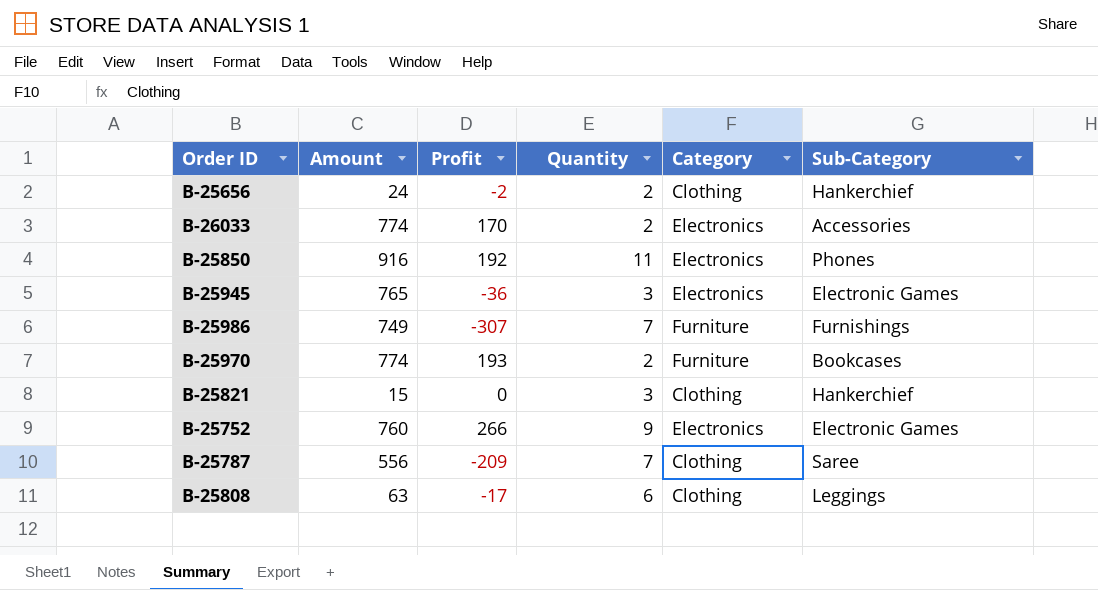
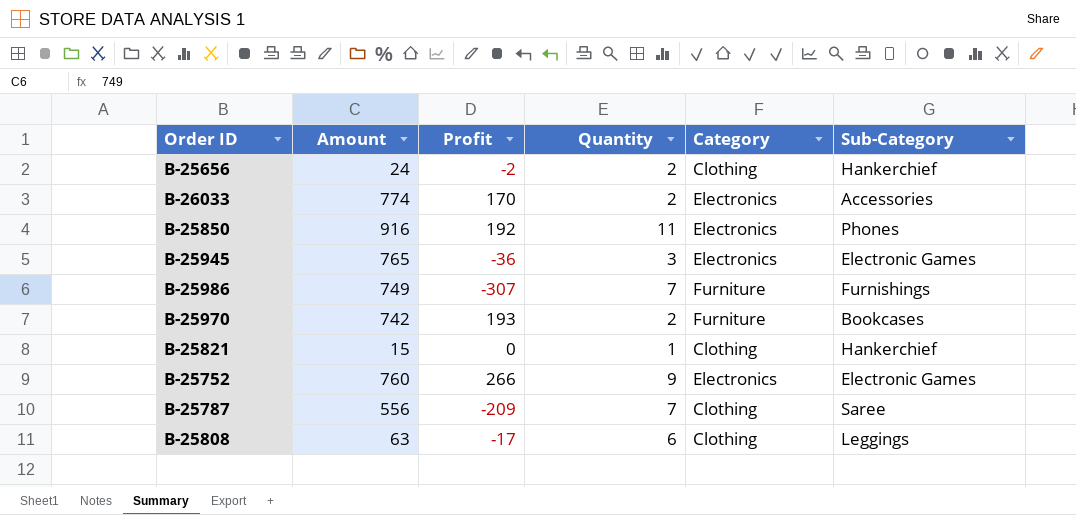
B-25970 | Amount: 774 -> 742
B-25821 | Quantity: 3 -> 1

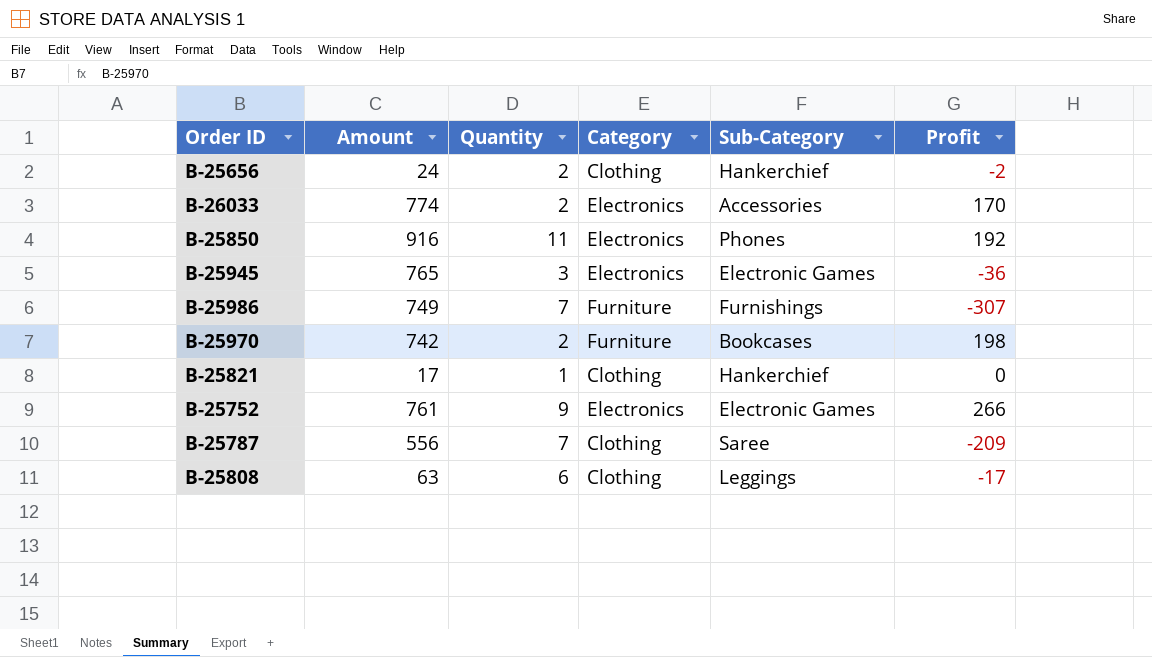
column Profit | position: 3 -> 6
B-25970 | Profit: 193 -> 198
B-25821 | Amount: 15 -> 17
B-25752 | Amount: 760 -> 761

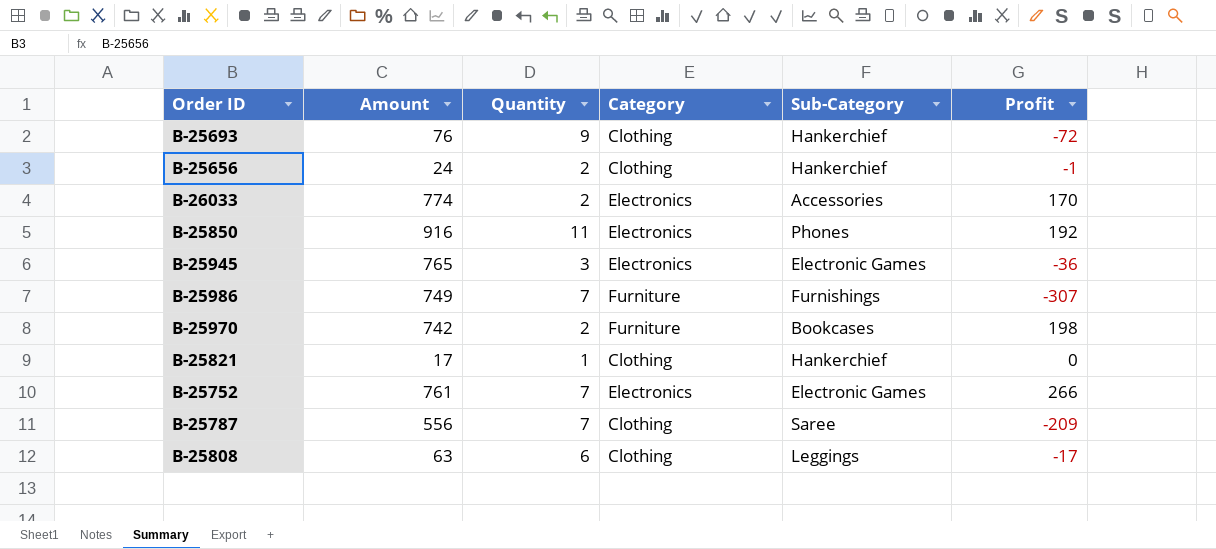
row B-25693: none -> 76 | 9 | Clothing | Hankerchief | -72
B-25656 | Profit: -2 -> -1
B-25752 | Quantity: 9 -> 7

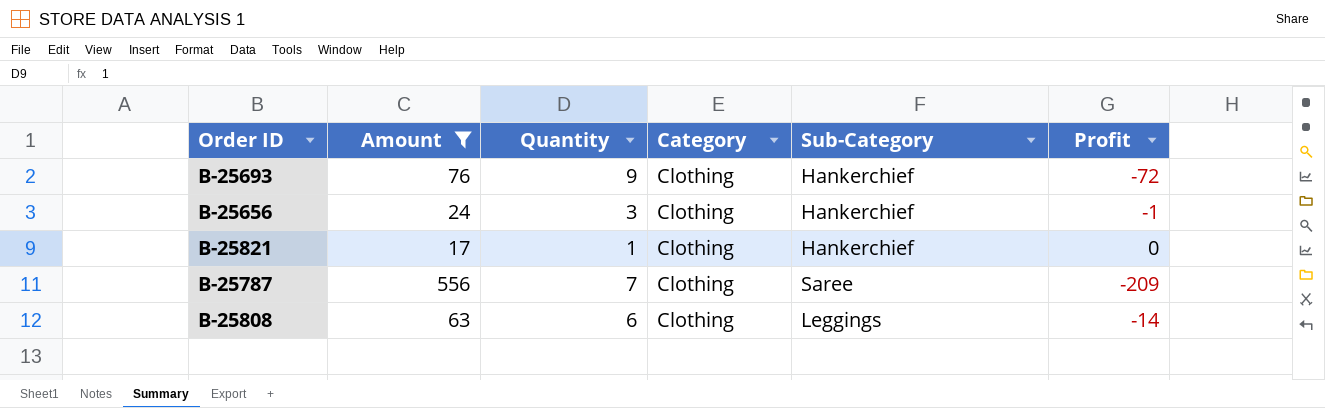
filter: none -> Amount <= 556
B-25656 | Quantity: 2 -> 3
B-25808 | Profit: -17 -> -14

